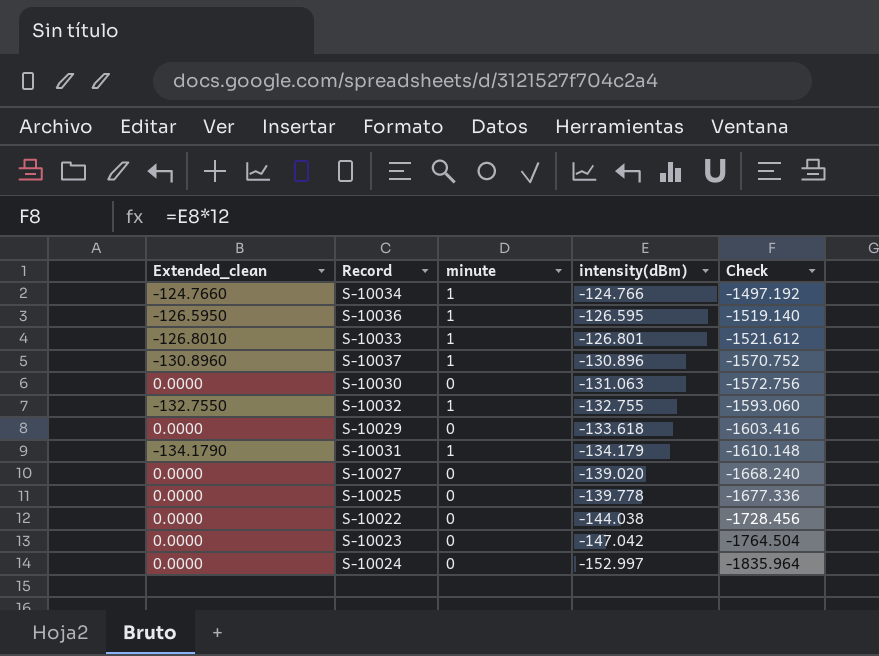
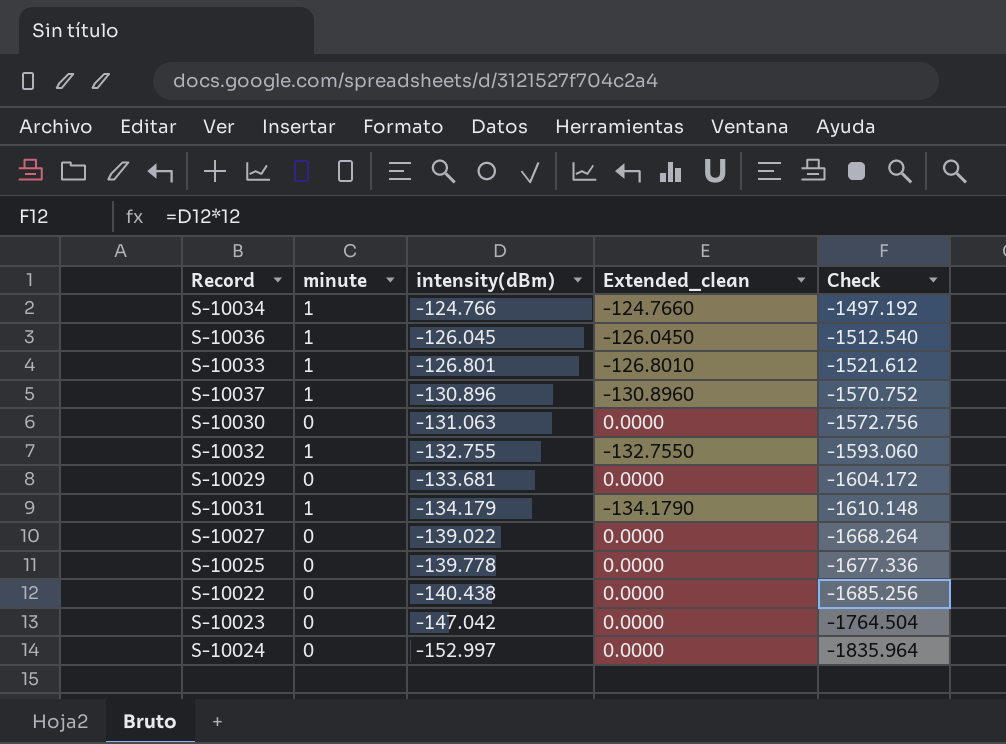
column Extended_clean | position: 1 -> 4
S-10036 | intensity(dBm): -126.595 -> -126.045
S-10036 | Extended_clean: -126.5950 -> -126.0450
S-10036 | Check: -1519.140 -> -1512.540
S-10029 | intensity(dBm): -133.618 -> -133.681
S-10029 | Check: -1603.416 -> -1604.172
S-10027 | intensity(dBm): -139.020 -> -139.022
S-10027 | Check: -1668.240 -> -1668.264
S-10022 | intensity(dBm): -144.038 -> -140.438
S-10022 | Check: -1728.456 -> -1685.256

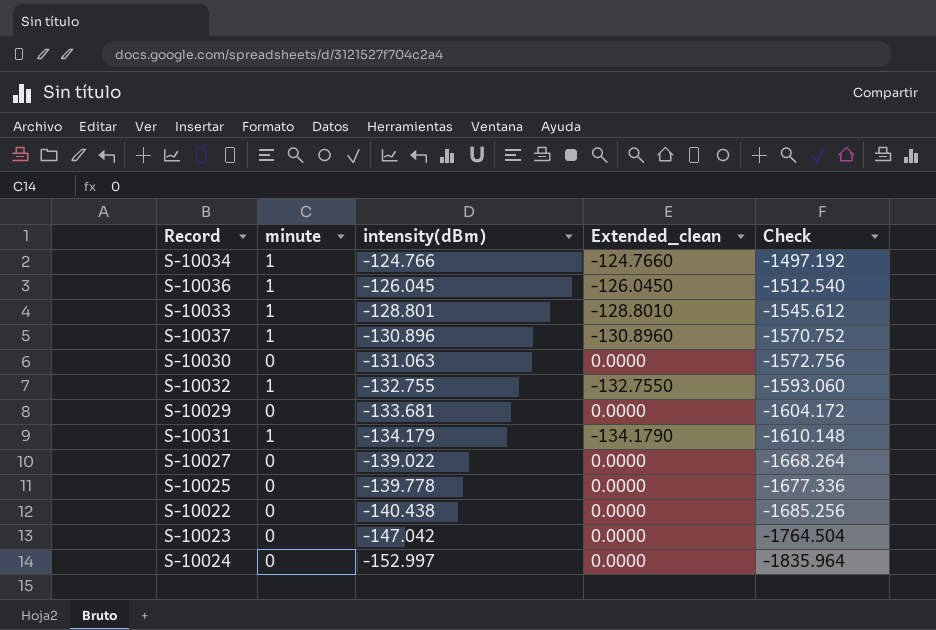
S-10033 | intensity(dBm): -126.801 -> -128.801
S-10033 | Extended_clean: -126.8010 -> -128.8010
S-10033 | Check: -1521.612 -> -1545.612

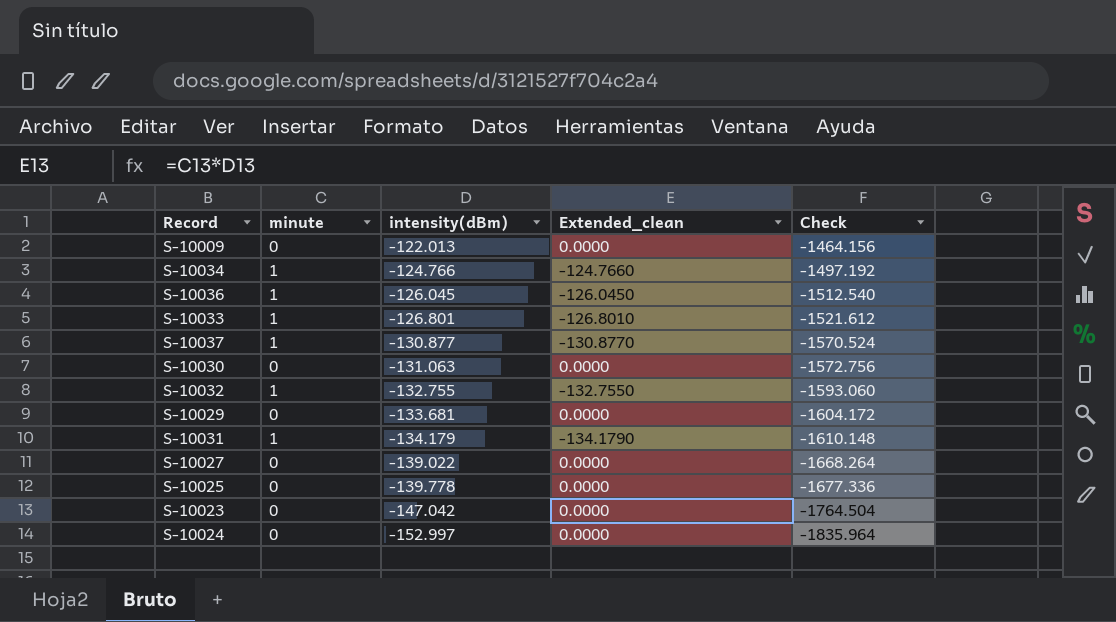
row S-10022: 0 | -140.438 | 0.0000 | -1685.256 -> none
row S-10009: none -> 0 | -122.013 | 0.0000 | -1464.156
S-10033 | intensity(dBm): -128.801 -> -126.801
S-10033 | Extended_clean: -128.8010 -> -126.8010
S-10033 | Check: -1545.612 -> -1521.612
S-10037 | intensity(dBm): -130.896 -> -130.877
S-10037 | Extended_clean: -130.8960 -> -130.8770
S-10037 | Check: -1570.752 -> -1570.524

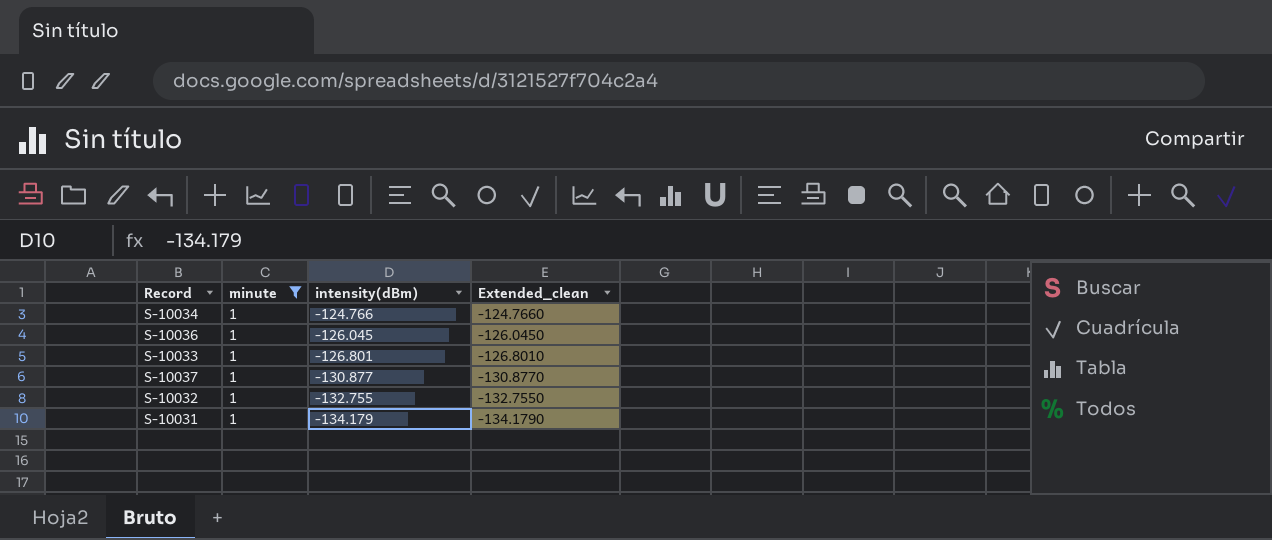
filter: none -> minute = 1
column Check | formula: [intensity(dBm)] * 12 -> none

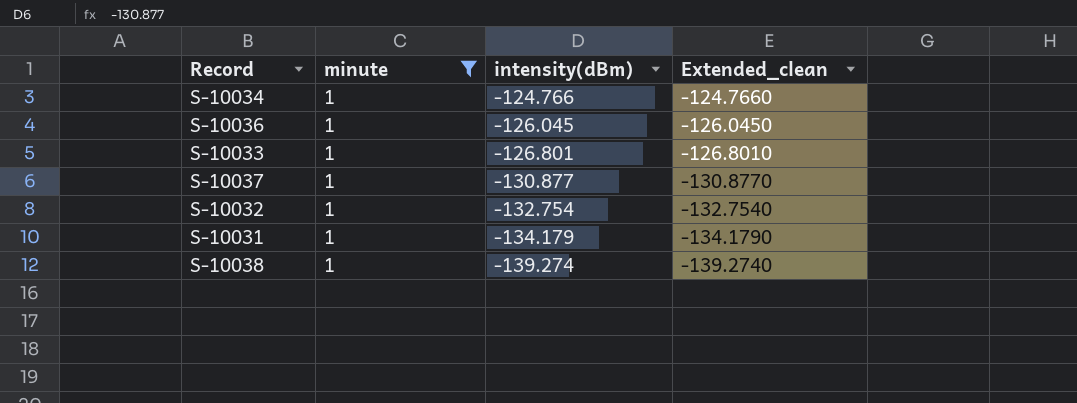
S-10032 | intensity(dBm): -132.755 -> -132.754
S-10032 | Extended_clean: -132.7550 -> -132.7540
row S-10038: none -> 1 | -139.274 | -139.2740

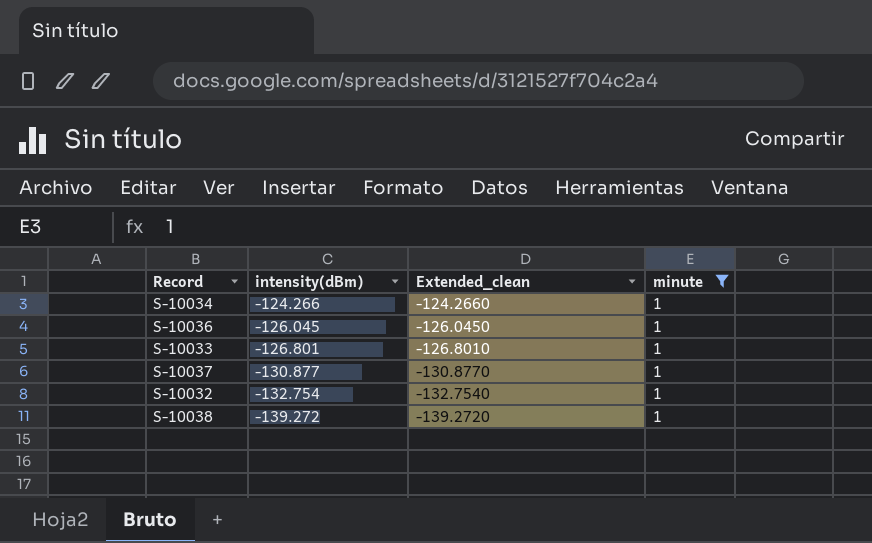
column minute | position: 2 -> 4
row S-10031: 1 | -134.179 | -134.1790 -> none
S-10034 | intensity(dBm): -124.766 -> -124.266
S-10034 | Extended_clean: -124.7660 -> -124.2660
S-10038 | intensity(dBm): -139.274 -> -139.272
S-10038 | Extended_clean: -139.2740 -> -139.2720

